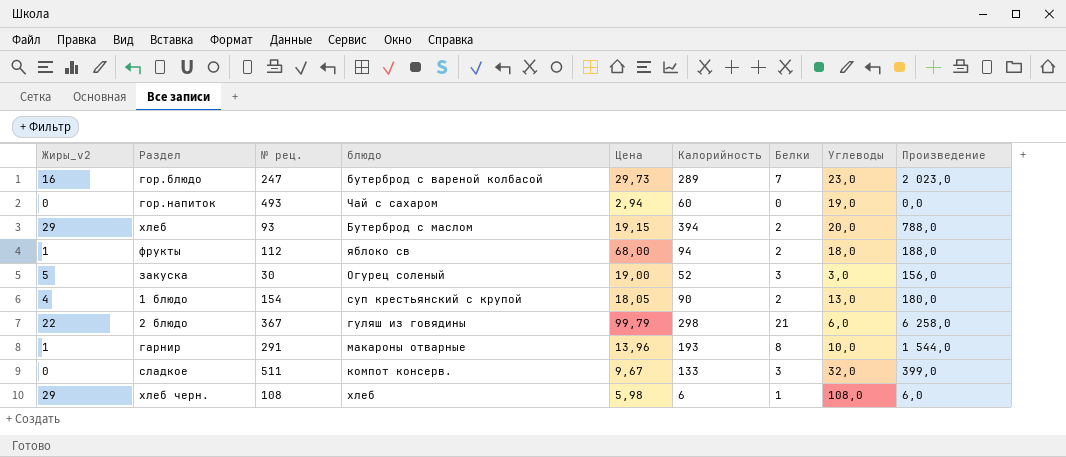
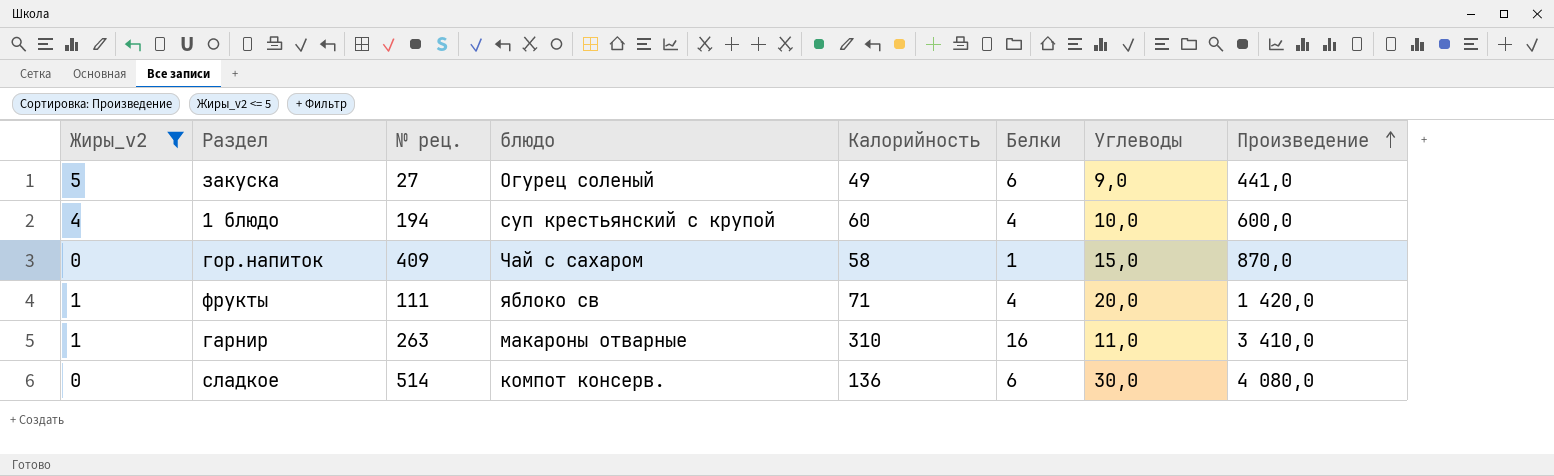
filter: none -> Жиры_v2 <= 5
row order: none -> Произведение ascending
column Цена | position: 5 -> none
column Произведение | formula: [Калорийность] * [Белки] -> [Калорийность] * [Углеводы]
закуска | № рец.: 30 -> 27
закуска | Калорийность: 52 -> 49
закуска | Белки: 3 -> 6
закуска | Углеводы: 3,0 -> 9,0
1 блюдо | № рец.: 154 -> 194
1 блюдо | Калорийность: 90 -> 60
1 блюдо | Белки: 2 -> 4
1 блюдо | Углеводы: 13,0 -> 10,0
гор.напиток | № рец.: 493 -> 409
гор.напиток | Калорийность: 60 -> 58
гор.напиток | Белки: 0 -> 1
гор.напиток | Углеводы: 19,0 -> 15,0
фрукты | № рец.: 112 -> 111
фрукты | Калорийность: 94 -> 71
фрукты | Белки: 2 -> 4
фрукты | Углеводы: 18,0 -> 20,0
гарнир | № рец.: 291 -> 263
гарнир | Калорийность: 193 -> 310
гарнир | Белки: 8 -> 16
гарнир | Углеводы: 10,0 -> 11,0
сладкое | № рец.: 511 -> 514
сладкое | Калорийность: 133 -> 136
сладкое | Белки: 3 -> 6
сладкое | Углеводы: 32,0 -> 30,0

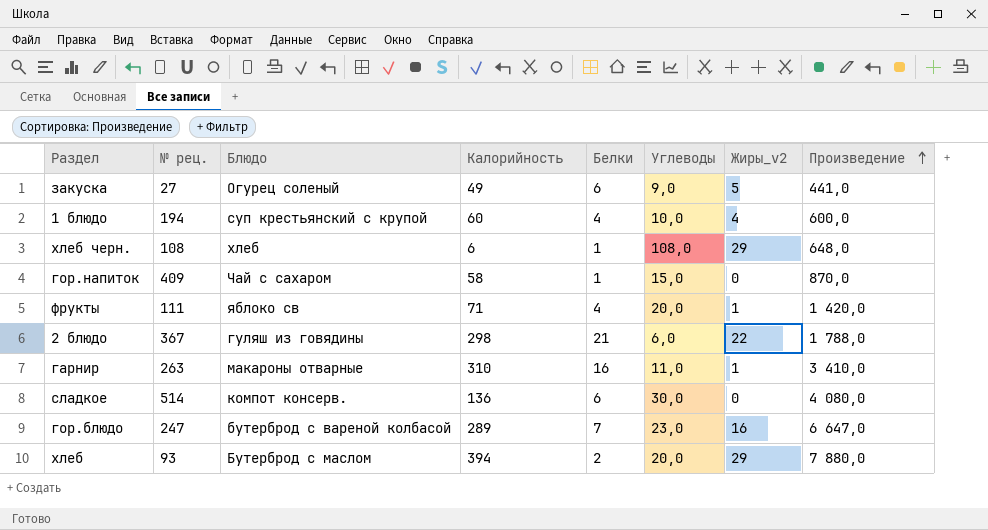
filter: Жиры_v2 <= 5 -> none
column name: блюдо -> Блюдо
column Жиры_v2 | position: 1 -> 7

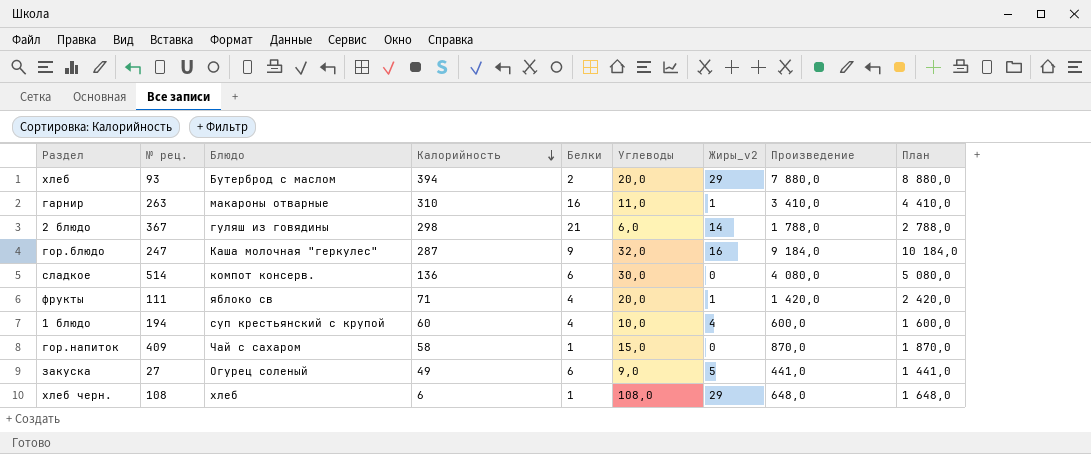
row order: Произведение ascending -> Калорийность descending
column План | formula: none -> [Произведение] + 1000
2 блюдо | Жиры_v2: 22 -> 14
гор.блюдо | Блюдо: бутерброд с вареной колбасой -> Каша молочная "геркулес"
гор.блюдо | Калорийность: 289 -> 287
гор.блюдо | Белки: 7 -> 9
гор.блюдо | Углеводы: 23,0 -> 32,0
гор.блюдо | Произведение: 6 647,0 -> 9 184,0

